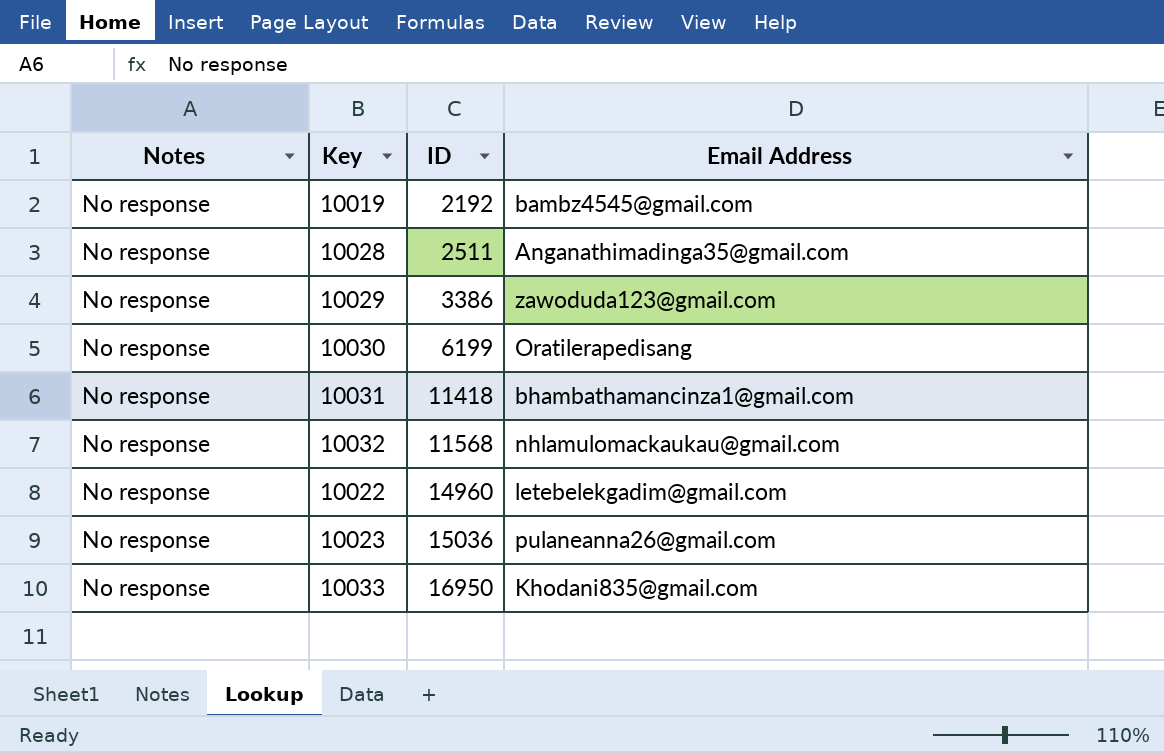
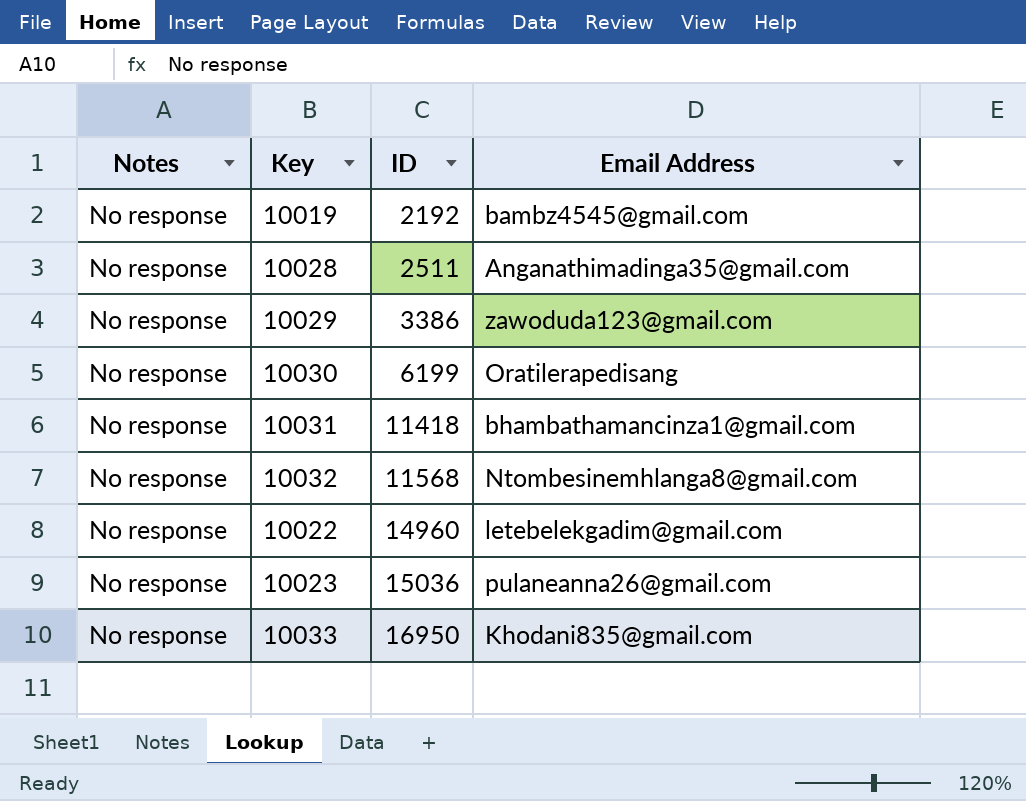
10032 | Email Address: nhlamulomackaukau@gmail.com -> Ntombesinemhlanga8@gmail.com

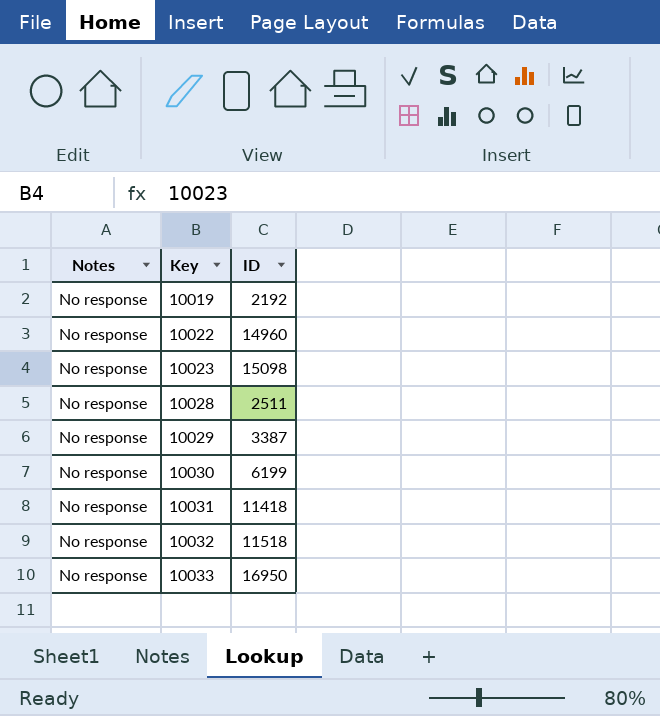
row order: ID ascending -> Key ascending
column Email Address | position: 4 -> none
10023 | ID: 15036 -> 15098
10029 | ID: 3386 -> 3387
10032 | ID: 11568 -> 11518

